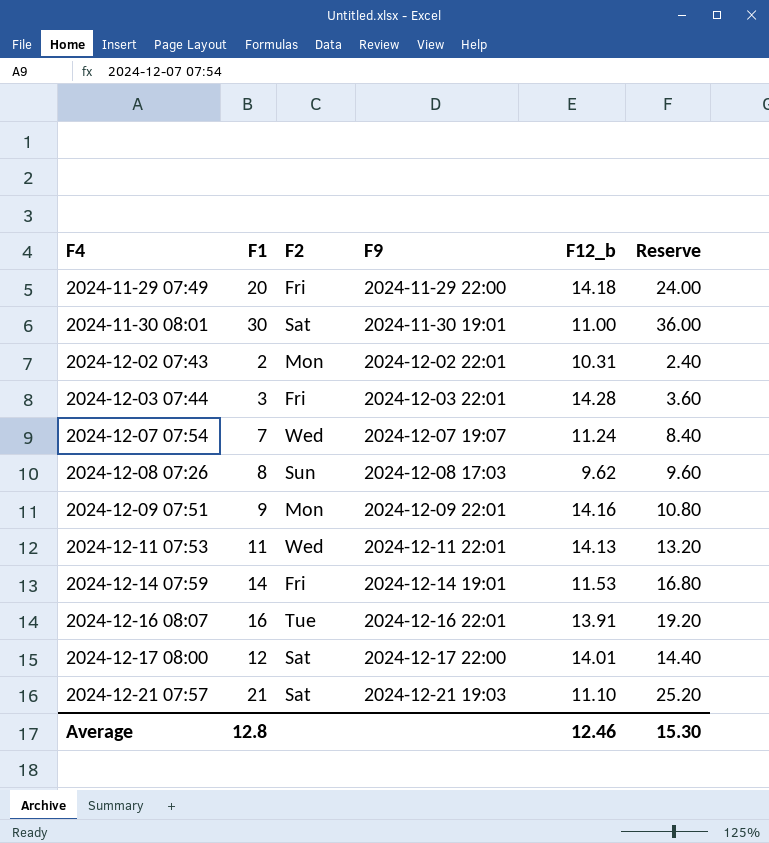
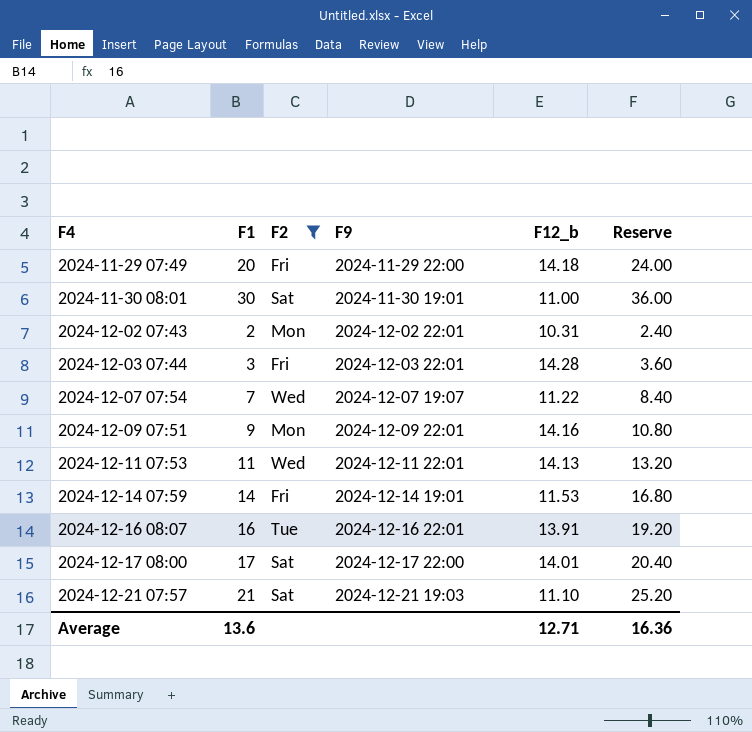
filter: none -> F2 != Sun
2024-12-07 07:54 | F12_b: 11.24 -> 11.22
2024-12-17 08:00 | F1: 12 -> 17
2024-12-17 08:00 | Reserve: 14.40 -> 20.40
Average | F1: 12.8 -> 13.6
Average | F12_b: 12.46 -> 12.71
Average | Reserve: 15.30 -> 16.36

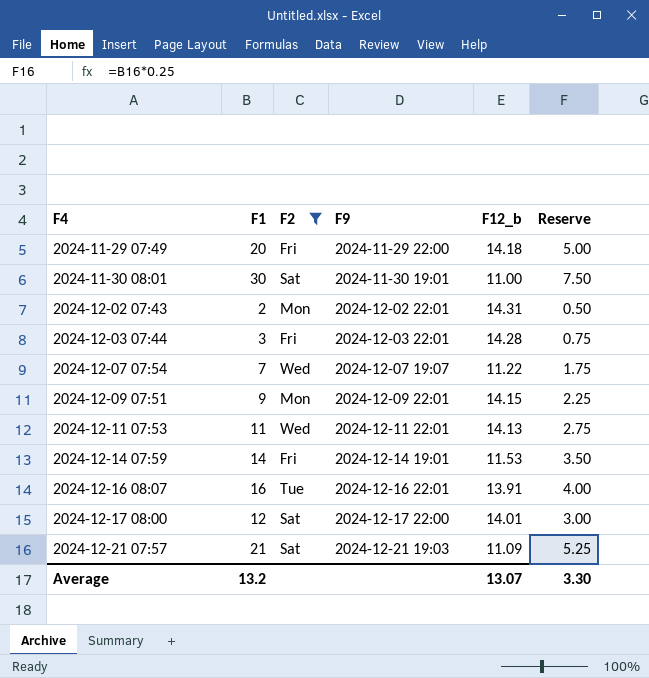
column Reserve | formula: [F1] * 1.2 -> [F1] * 0.25
2024-12-02 07:43 | F12_b: 10.31 -> 14.31
2024-12-09 07:51 | F12_b: 14.16 -> 14.15
2024-12-17 08:00 | F1: 17 -> 12
2024-12-21 07:57 | F12_b: 11.10 -> 11.09
Average | F1: 13.6 -> 13.2
Average | F12_b: 12.71 -> 13.07
Average | Reserve: 16.36 -> 3.30

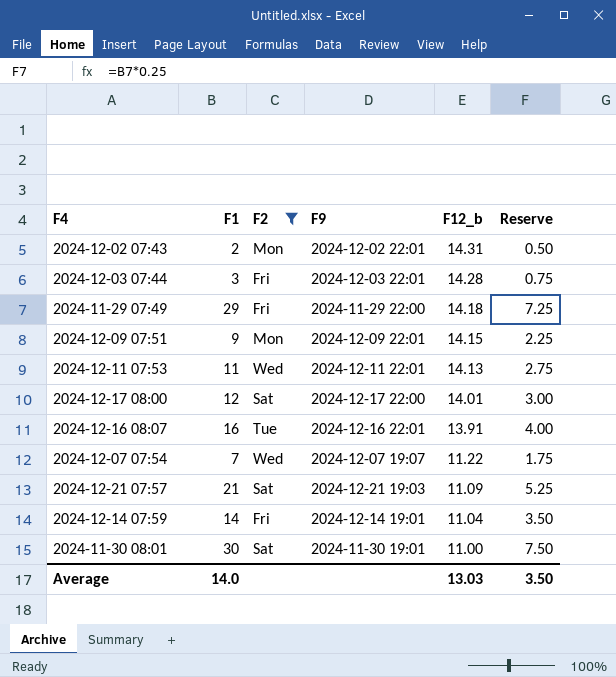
row order: F4 ascending -> F12_b descending
2024-11-29 07:49 | F1: 20 -> 29
2024-11-29 07:49 | Reserve: 5.00 -> 7.25
2024-12-14 07:59 | F12_b: 11.53 -> 11.04
Average | F1: 13.2 -> 14.0
Average | F12_b: 13.07 -> 13.03
Average | Reserve: 3.30 -> 3.50

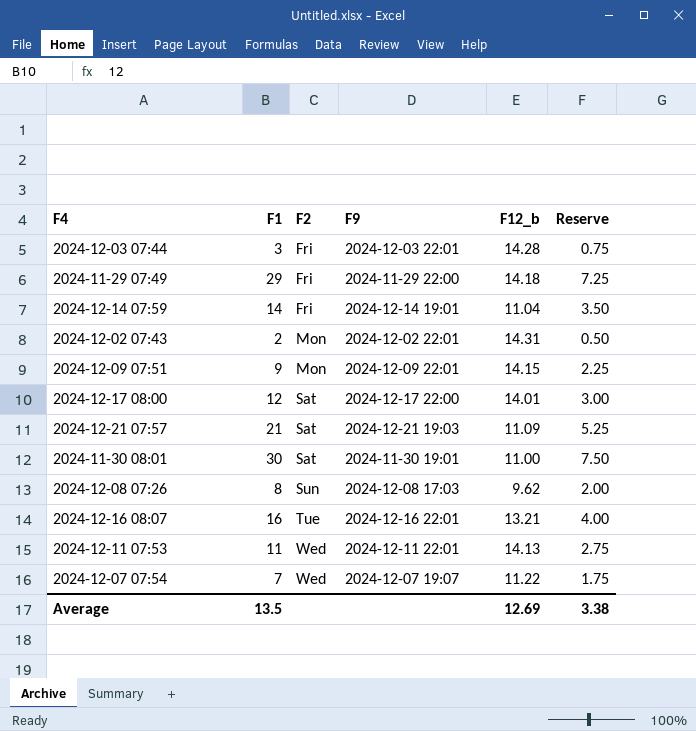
filter: F2 != Sun -> none
row order: F12_b descending -> F2 ascending
2024-12-16 08:07 | F12_b: 13.91 -> 13.21
Average | F1: 14.0 -> 13.5
Average | F12_b: 13.03 -> 12.69
Average | Reserve: 3.50 -> 3.38

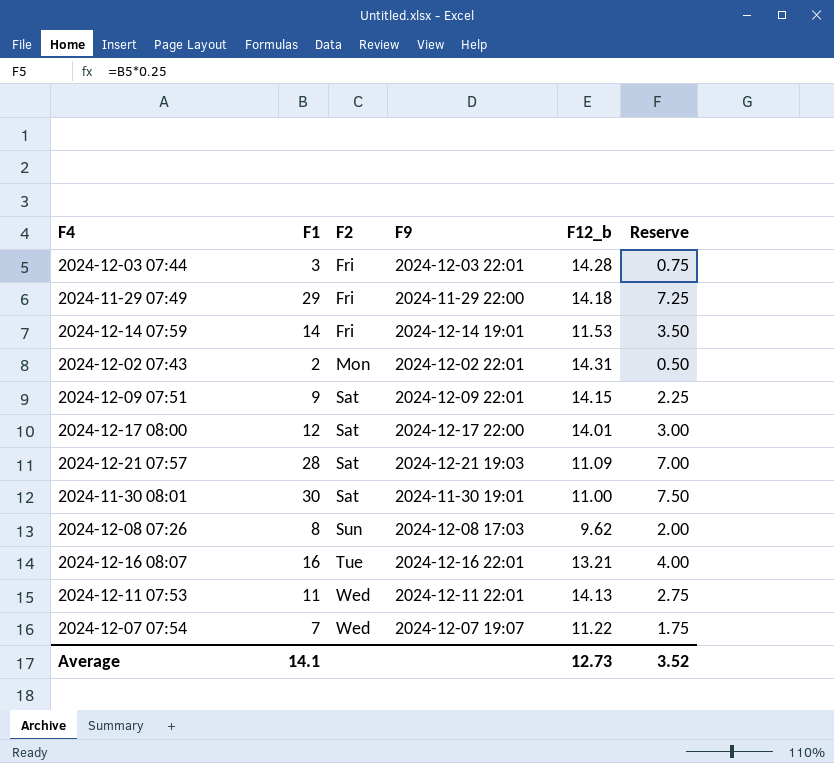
2024-12-14 07:59 | F12_b: 11.04 -> 11.53
2024-12-09 07:51 | F2: Mon -> Sat
2024-12-21 07:57 | F1: 21 -> 28
2024-12-21 07:57 | Reserve: 5.25 -> 7.00
Average | F1: 13.5 -> 14.1
Average | F12_b: 12.69 -> 12.73
Average | Reserve: 3.38 -> 3.52

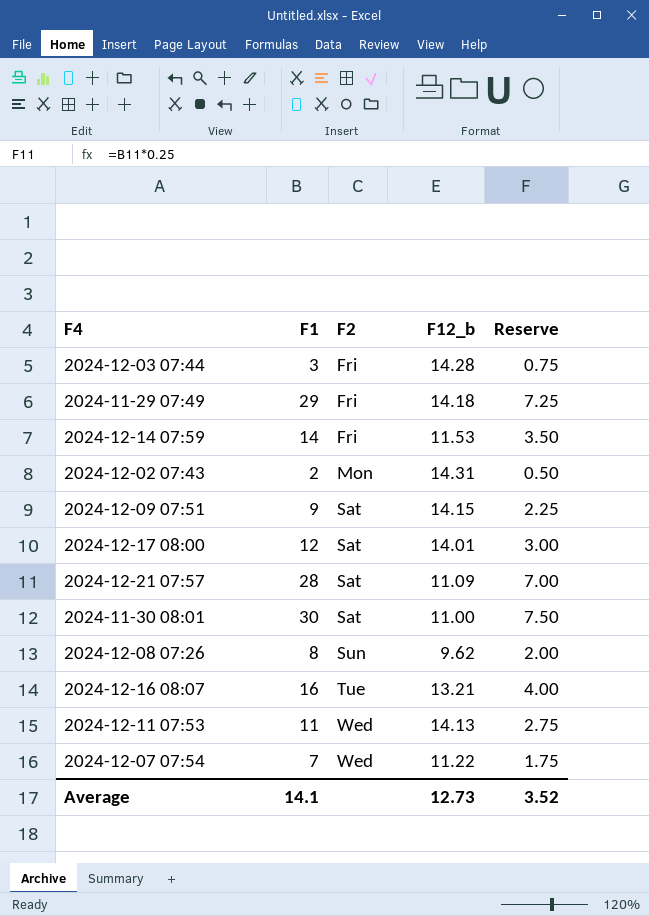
column F9 | position: 4 -> none

